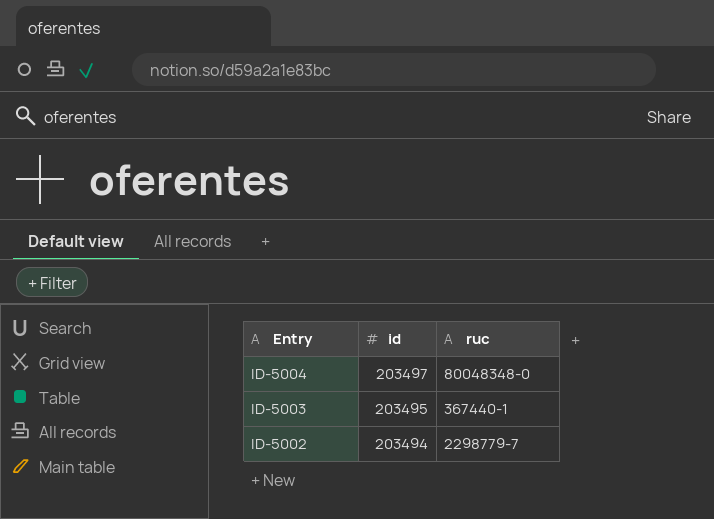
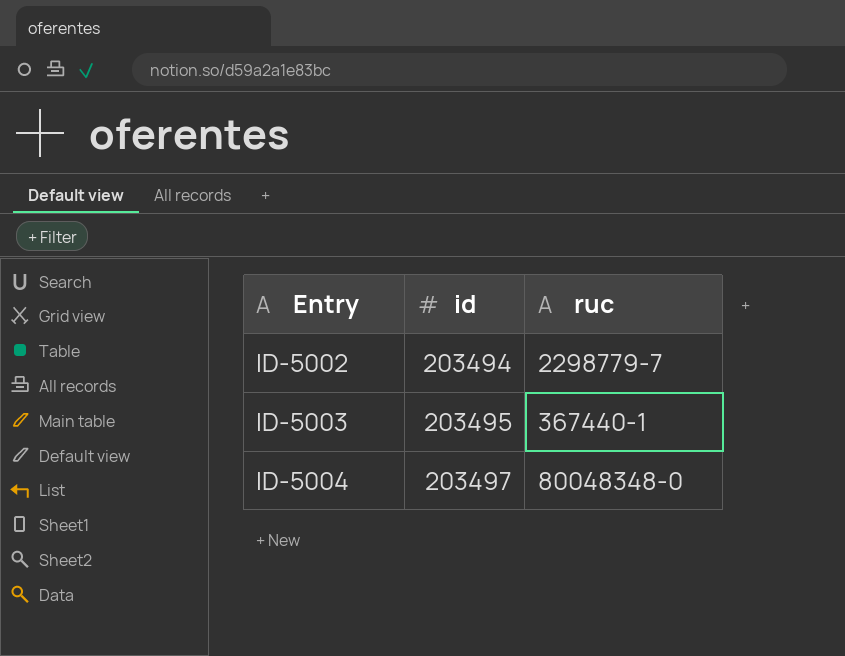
row order: Entry descending -> Entry ascending

